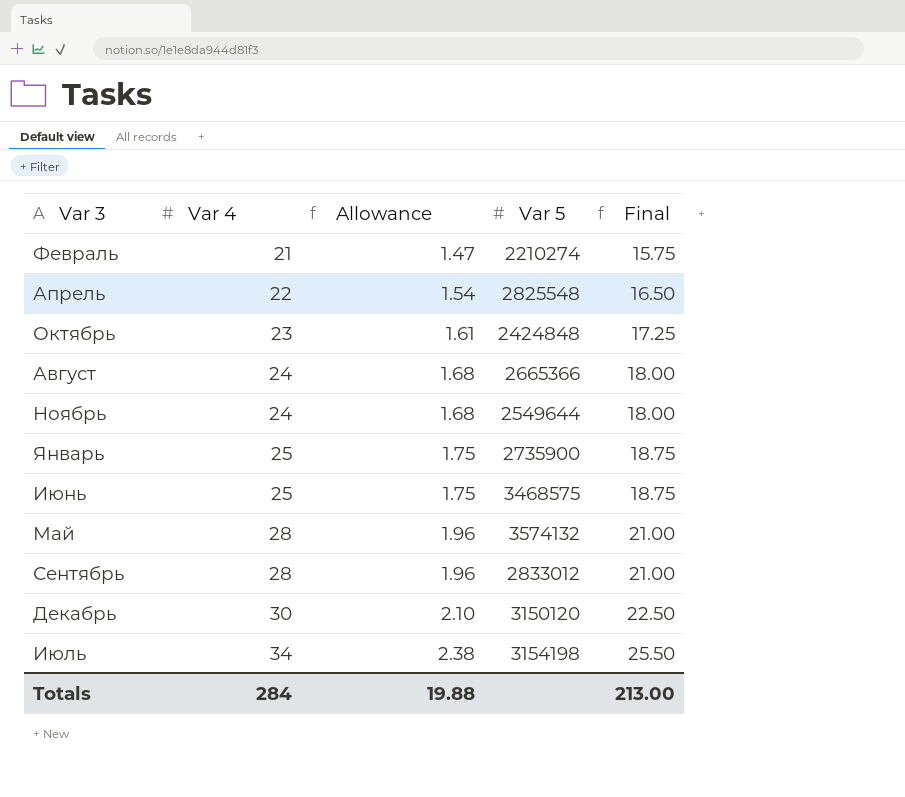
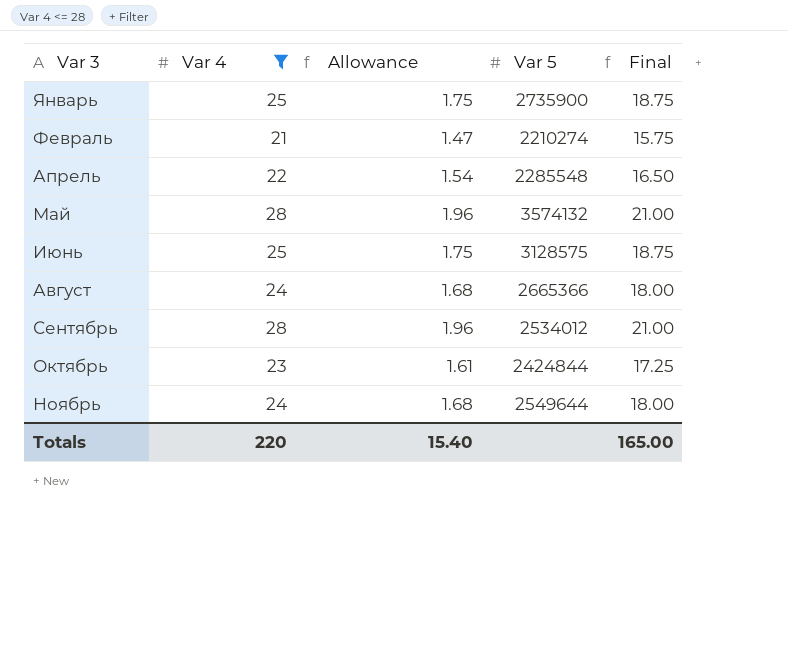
filter: none -> Var 4 <= 28
row order: Var 4 ascending -> Var 3 ascending
Апрель | Var 5: 2825548 -> 2285548
Июнь | Var 5: 3468575 -> 3128575
Сентябрь | Var 5: 2833012 -> 2534012
Октябрь | Var 5: 2424848 -> 2424844
Totals | Var 4: 284 -> 220
Totals | Allowance: 19.88 -> 15.40
Totals | Final: 213.00 -> 165.00

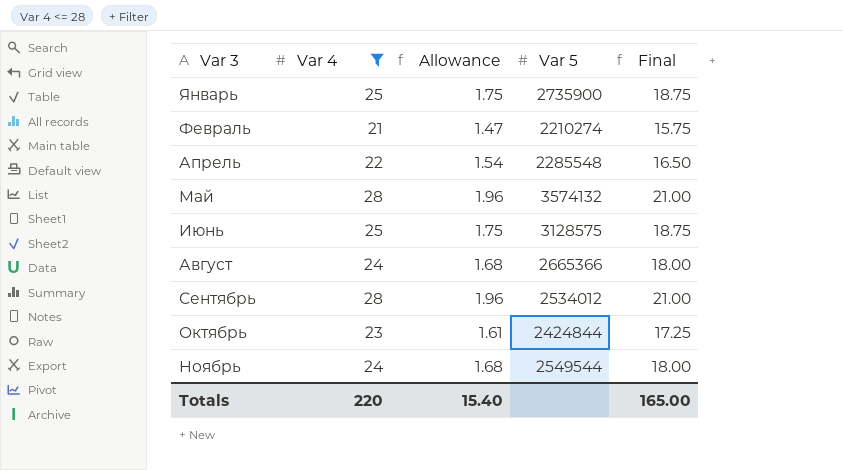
Ноябрь | Var 5: 2549644 -> 2549544

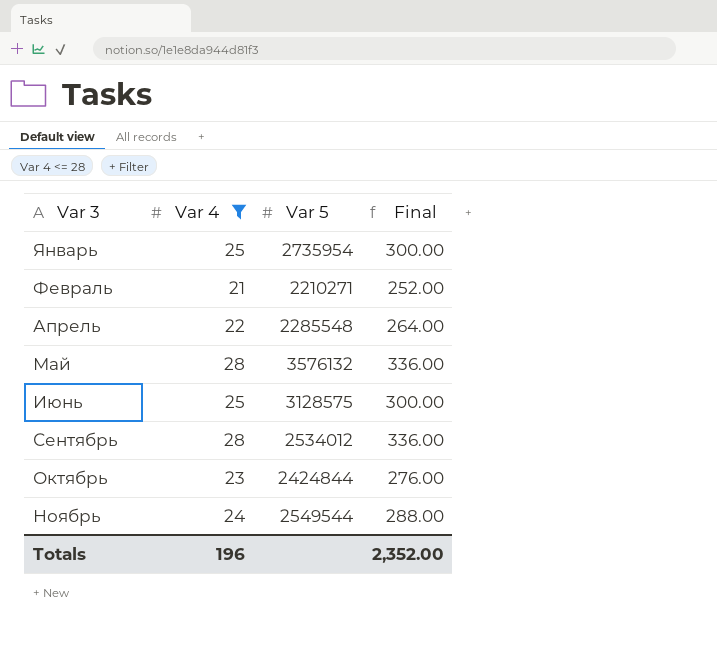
column Allowance | formula: [Var 4] * 0.07 -> none
column Final | formula: [Var 4] * 0.75 -> [Var 4] * 12
row Август: 24 | 1.68 | 2665366 | 18.00 -> none
Январь | Var 5: 2735900 -> 2735954
Февраль | Var 5: 2210274 -> 2210271
Май | Var 5: 3574132 -> 3576132
Totals | Var 4: 220 -> 196
Totals | Final: 165.00 -> 2,352.00

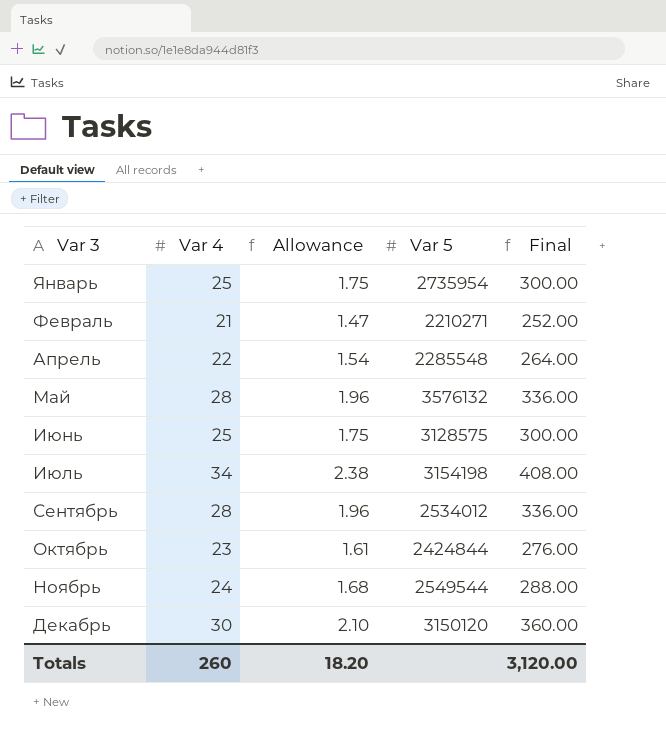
filter: Var 4 <= 28 -> none
column Allowance | formula: none -> [Var 4] * 0.07
Totals | Var 4: 196 -> 260
Totals | Final: 2,352.00 -> 3,120.00

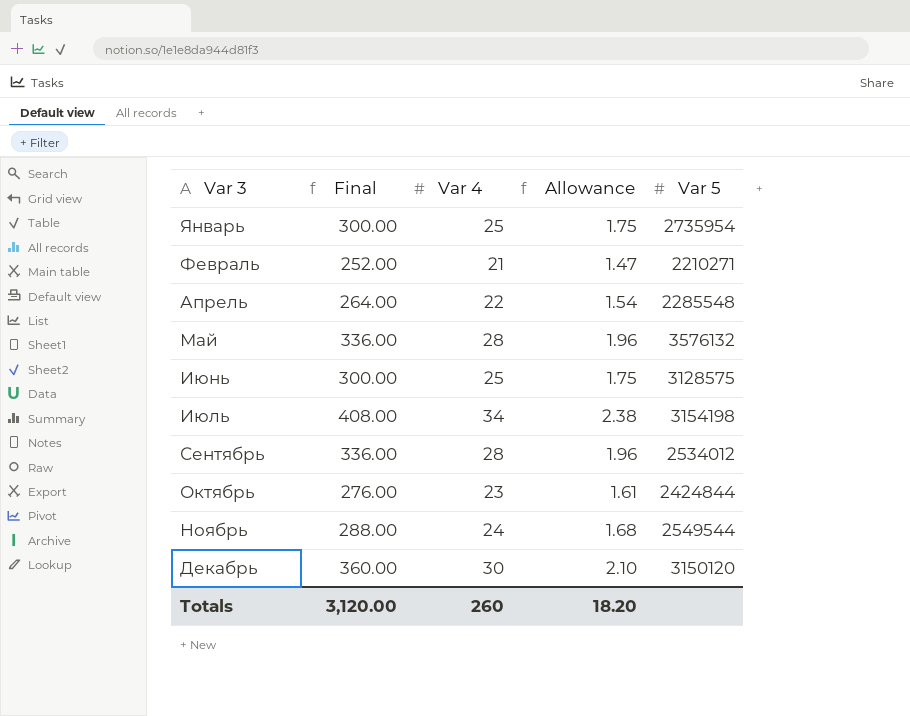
column Final | position: 5 -> 2

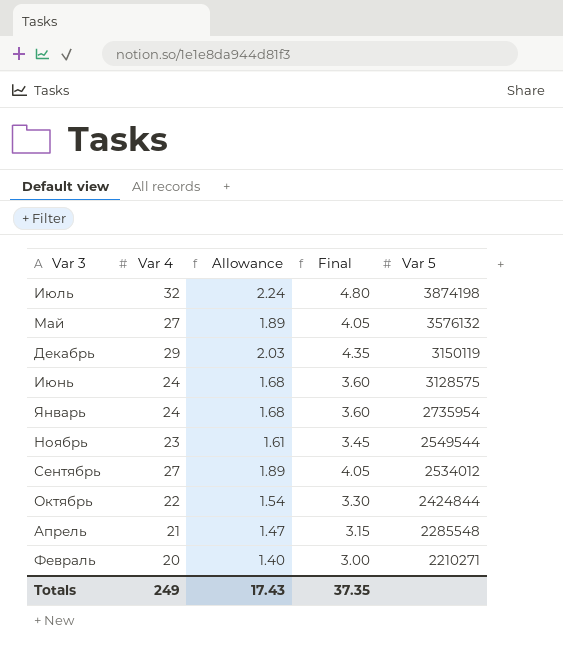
row order: Var 3 ascending -> Var 5 descending
column Final | formula: [Var 4] * 12 -> [Var 4] * 0.15
column Final | position: 2 -> 4
Июль | Var 4: 34 -> 32
Июль | Allowance: 2.38 -> 2.24
Июль | Var 5: 3154198 -> 3874198
Май | Var 4: 28 -> 27
Май | Allowance: 1.96 -> 1.89
Декабрь | Var 4: 30 -> 29
Декабрь | Allowance: 2.10 -> 2.03
Декабрь | Var 5: 3150120 -> 3150119
Июнь | Var 4: 25 -> 24
Июнь | Allowance: 1.75 -> 1.68
Январь | Var 4: 25 -> 24
Январь | Allowance: 1.75 -> 1.68
Ноябрь | Var 4: 24 -> 23
Ноябрь | Allowance: 1.68 -> 1.61
Сентябрь | Var 4: 28 -> 27
Сентябрь | Allowance: 1.96 -> 1.89
Октябрь | Var 4: 23 -> 22
Октябрь | Allowance: 1.61 -> 1.54
Апрель | Var 4: 22 -> 21
Апрель | Allowance: 1.54 -> 1.47
Февраль | Var 4: 21 -> 20
Февраль | Allowance: 1.47 -> 1.40
Totals | Var 4: 260 -> 249
Totals | Allowance: 18.20 -> 17.43
Totals | Final: 3,120.00 -> 37.35

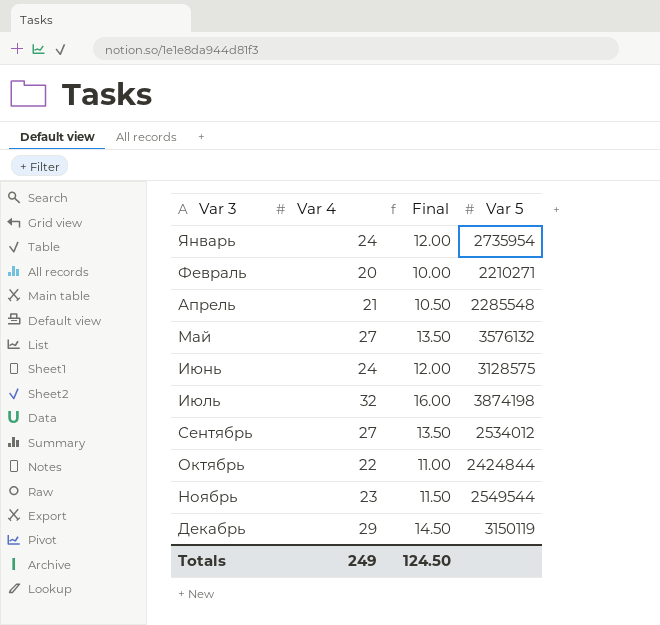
row order: Var 5 descending -> Var 3 ascending
column Allowance | formula: [Var 4] * 0.07 -> none
column Final | formula: [Var 4] * 0.15 -> [Var 4] * 0.5
Totals | Final: 37.35 -> 124.50

